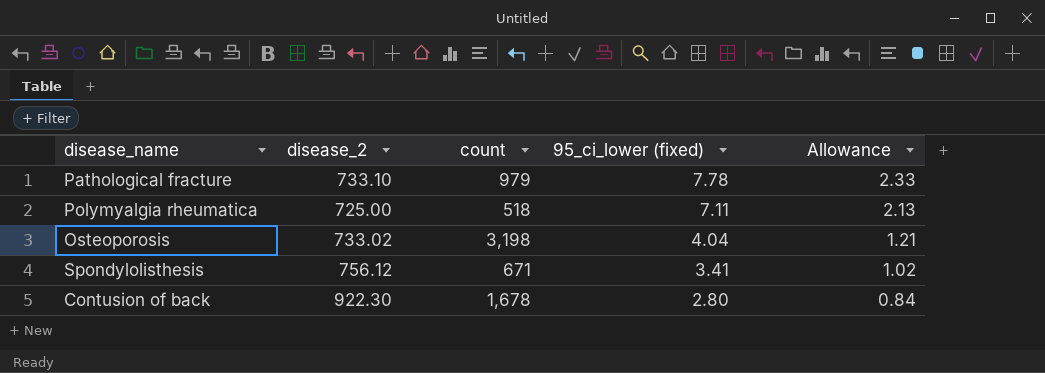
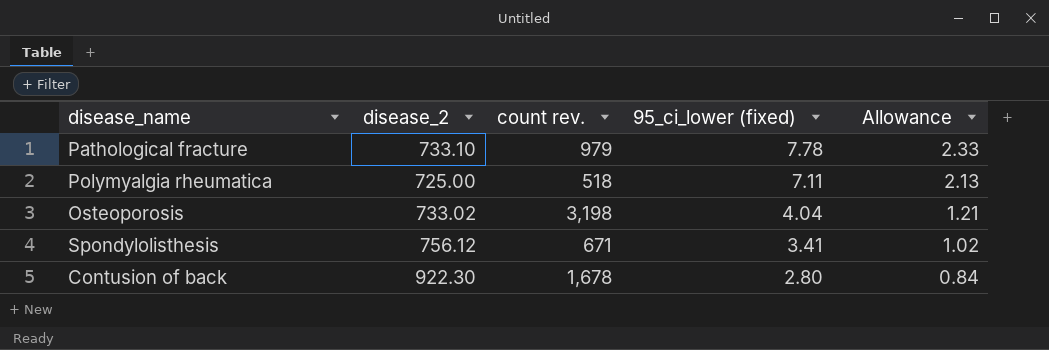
column name: count -> count rev.

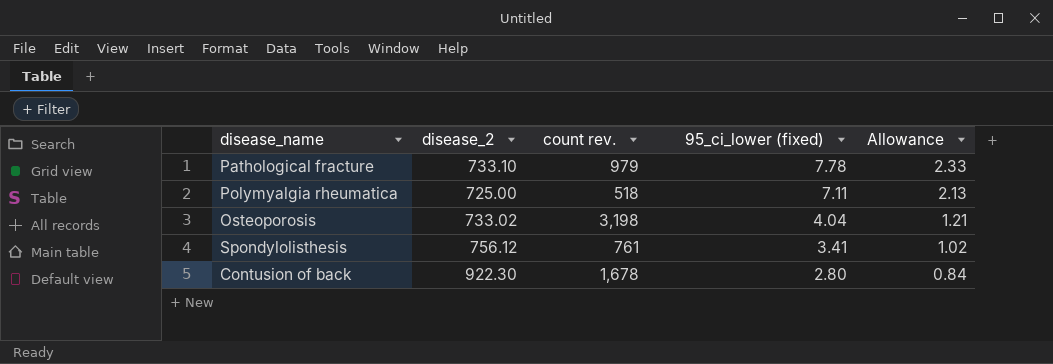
Spondylolisthesis | count rev.: 671 -> 761

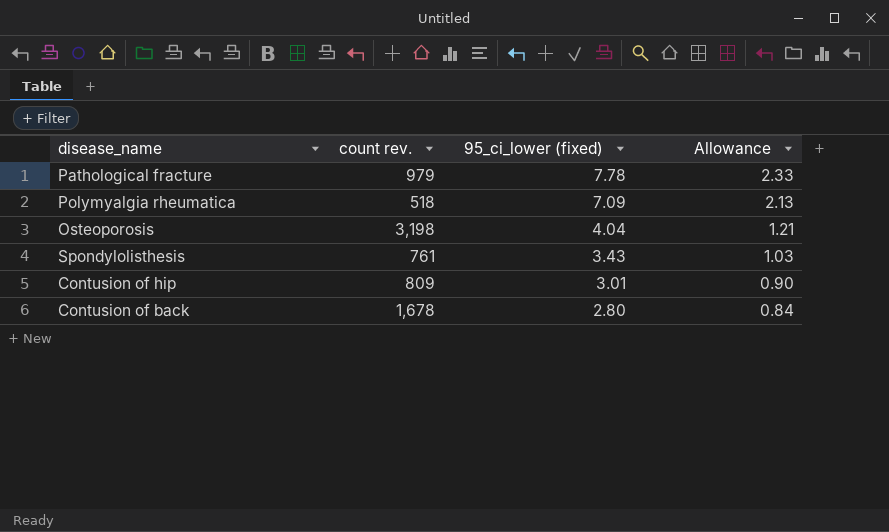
column disease_2 | position: 2 -> none
Polymyalgia rheumatica | 95_ci_lower (fixed): 7.11 -> 7.09
Spondylolisthesis | 95_ci_lower (fixed): 3.41 -> 3.43
Spondylolisthesis | Allowance: 1.02 -> 1.03
row Contusion of hip: none -> 809 | 3.01 | 0.90

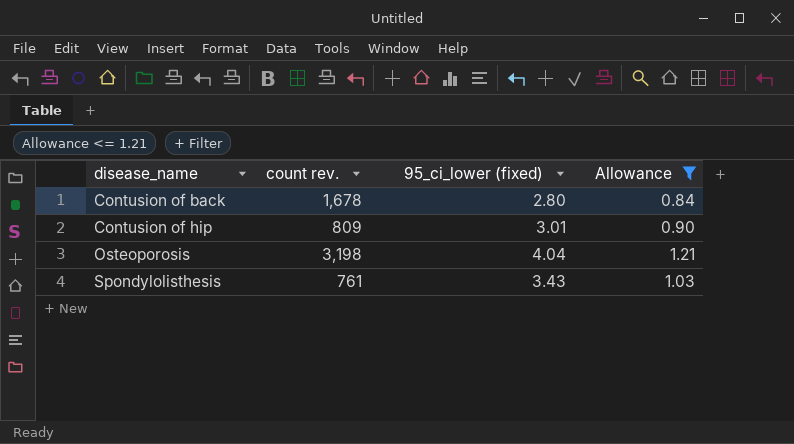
filter: none -> Allowance <= 1.21
row order: 95_ci_lower (fixed) descending -> disease_name ascending

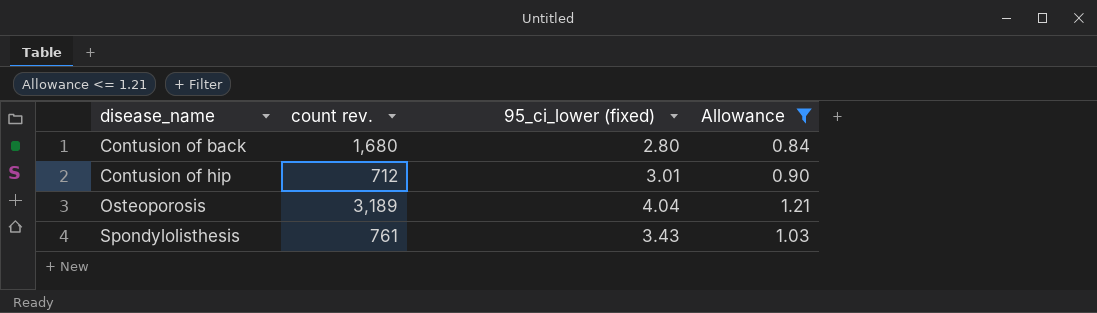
Contusion of back | count rev.: 1,678 -> 1,680
Contusion of hip | count rev.: 809 -> 712
Osteoporosis | count rev.: 3,198 -> 3,189

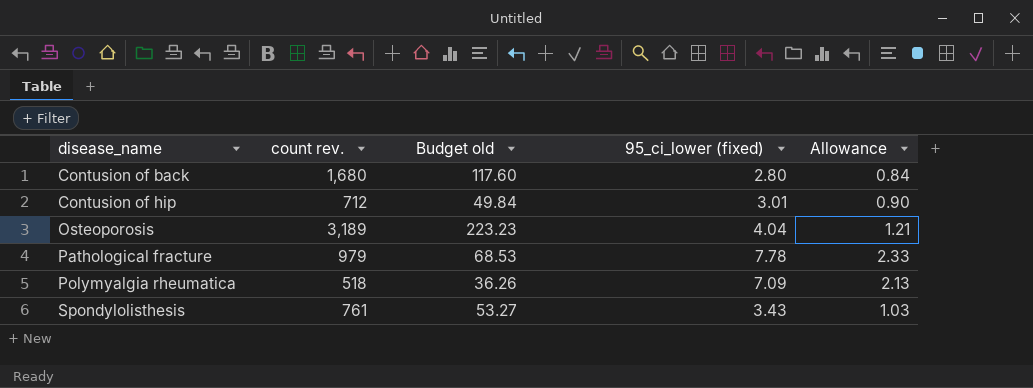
filter: Allowance <= 1.21 -> none
column Budget old | formula: none -> [count rev.] * 0.07

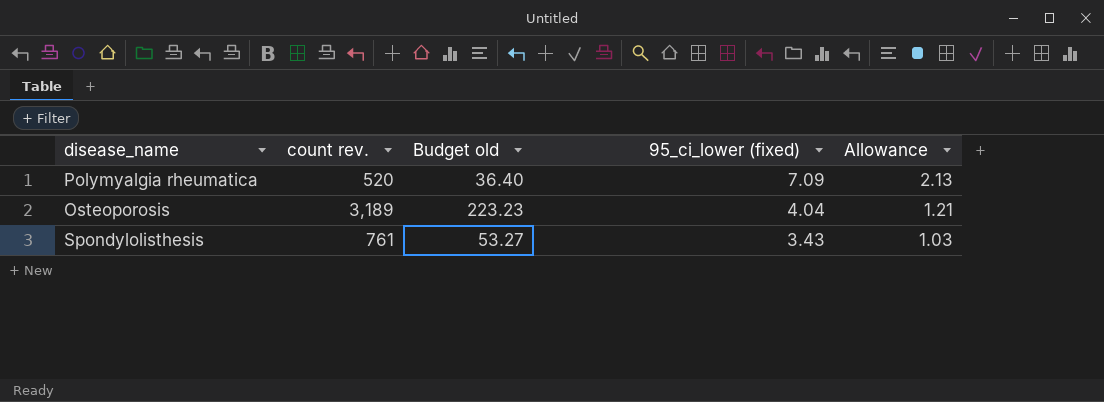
row order: disease_name ascending -> 95_ci_lower (fixed) descending
row Contusion of back: 1,680 | 117.60 | 2.80 | 0.84 -> none
row Contusion of hip: 712 | 49.84 | 3.01 | 0.90 -> none
row Pathological fracture: 979 | 68.53 | 7.78 | 2.33 -> none
Polymyalgia rheumatica | count rev.: 518 -> 520
Polymyalgia rheumatica | Budget old: 36.26 -> 36.40

